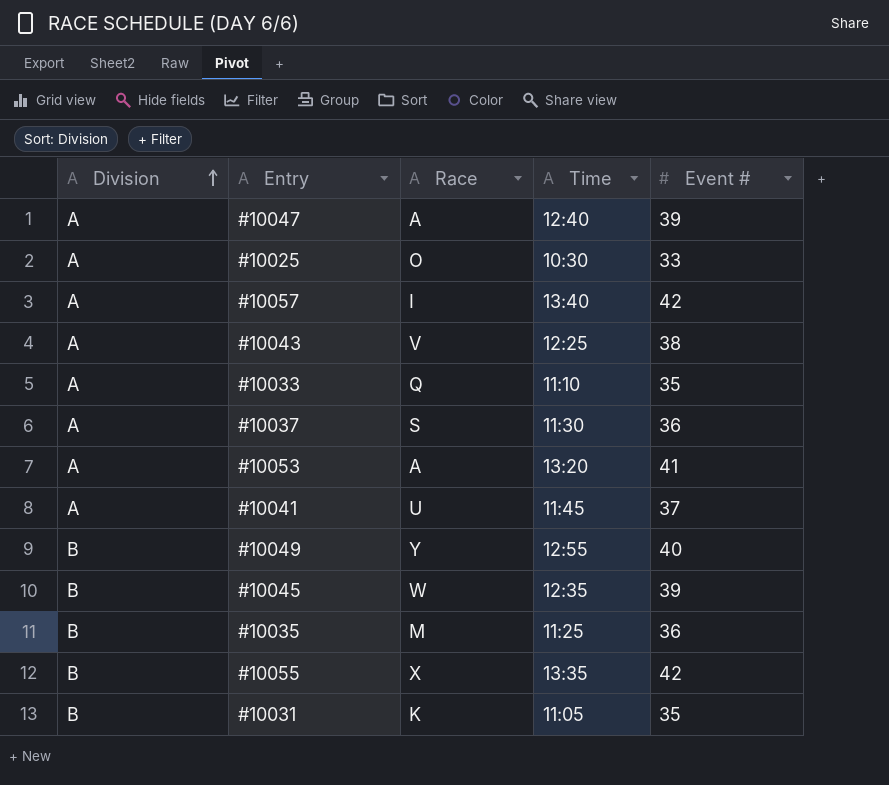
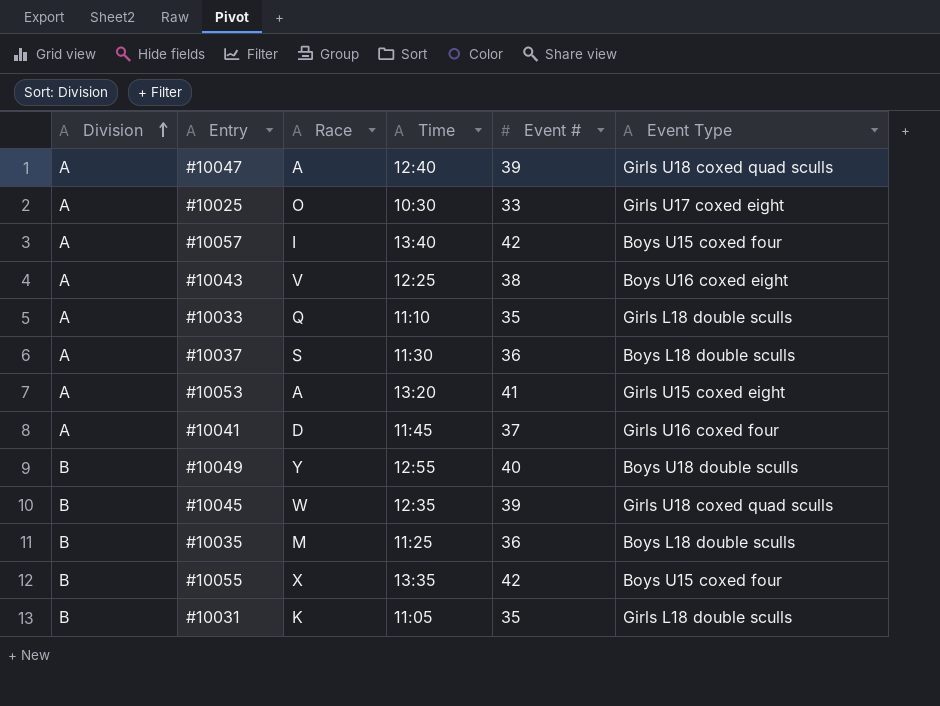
column Event Type | position: none -> 6
#10041 | Race: U -> D

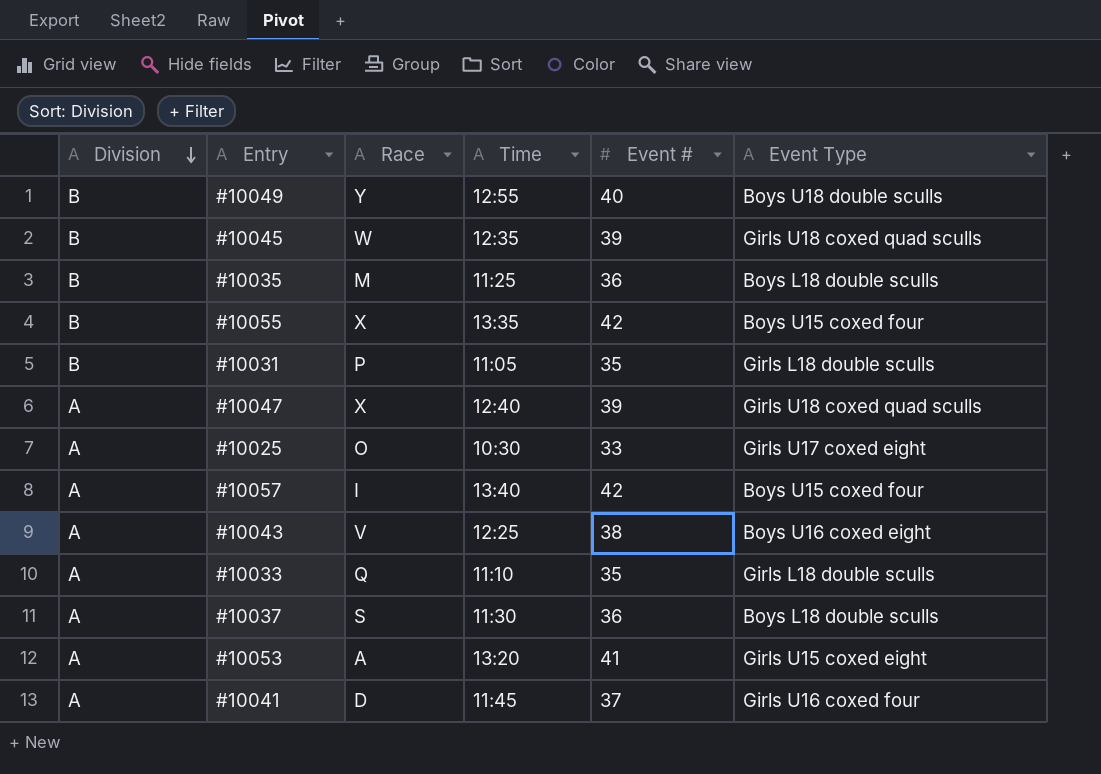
row order: Division ascending -> Division descending
#10031 | Race: K -> P
#10047 | Race: A -> X

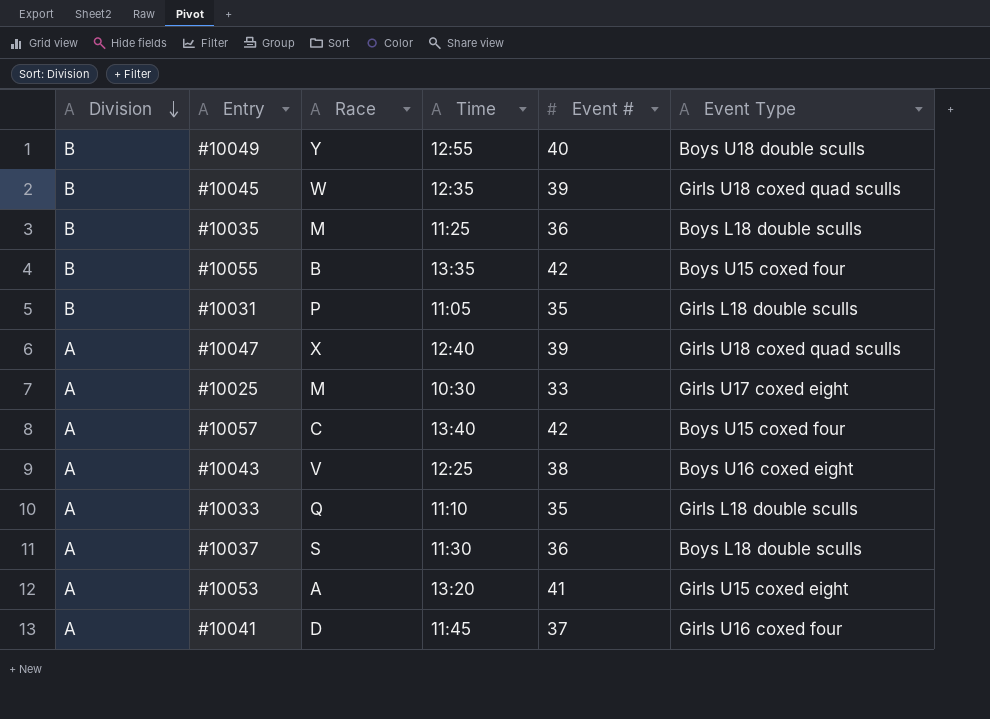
#10055 | Race: X -> B
#10025 | Race: O -> M
#10057 | Race: I -> C

